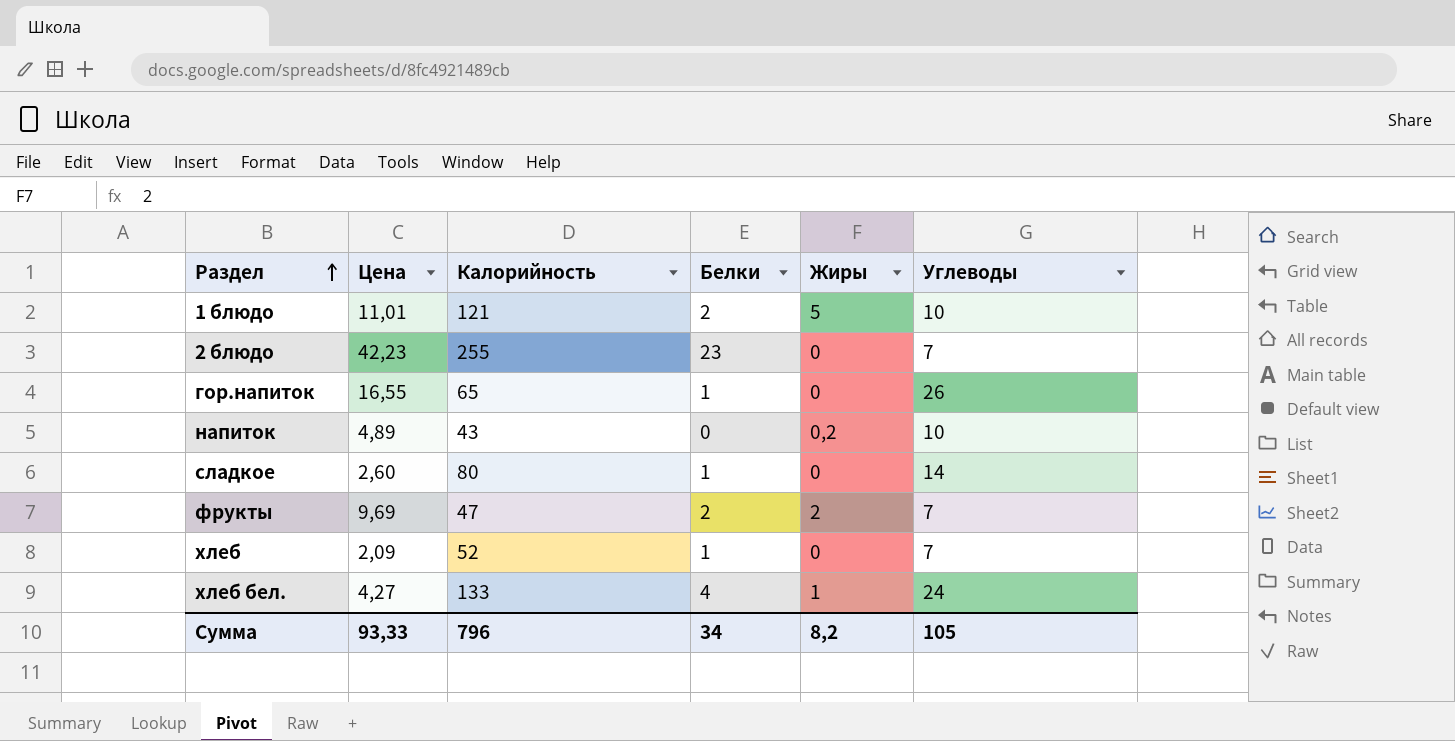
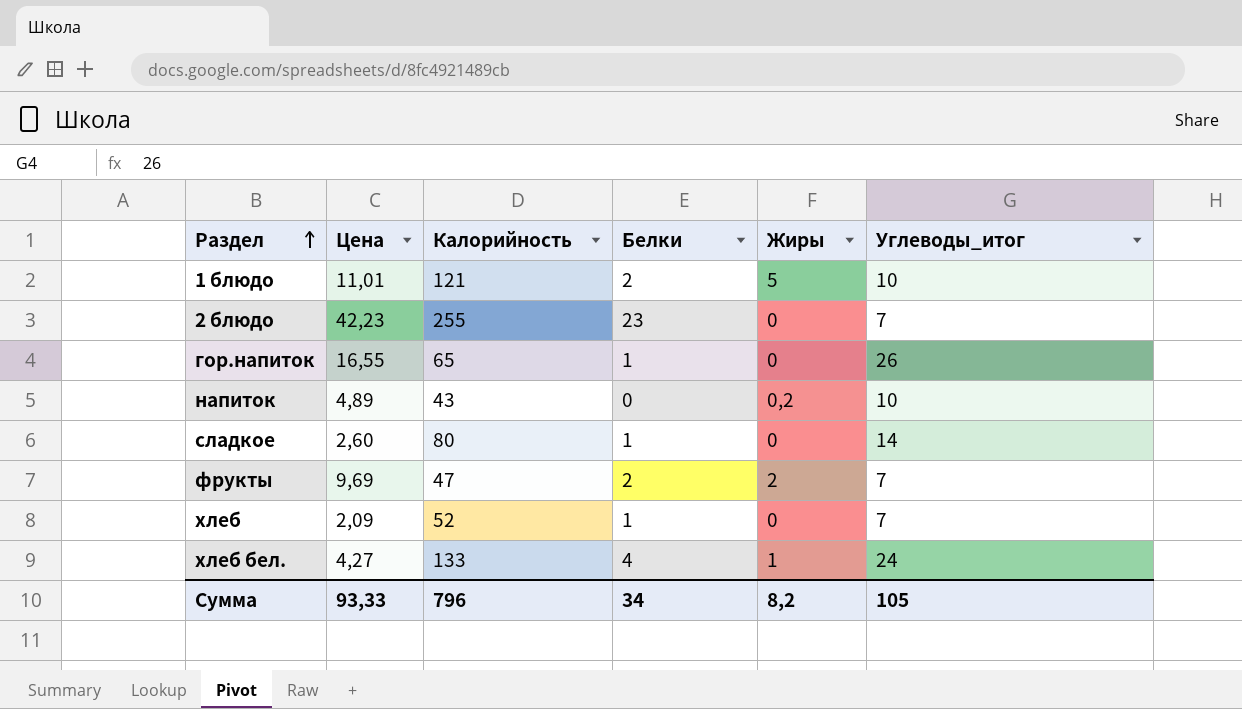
column name: Углеводы -> Углеводы_итог

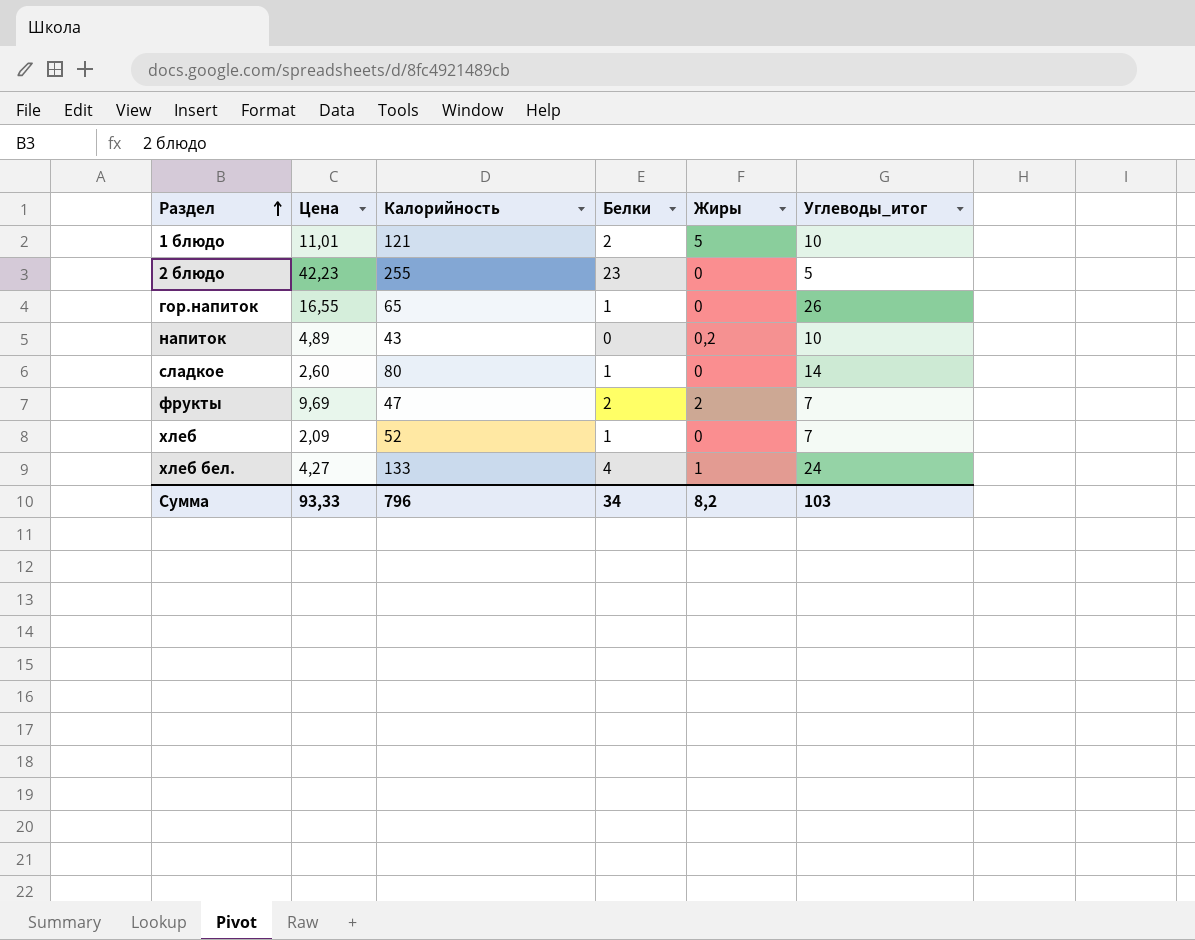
2 блюдо | Углеводы_итог: 7 -> 5
Сумма | Углеводы_итог: 105 -> 103

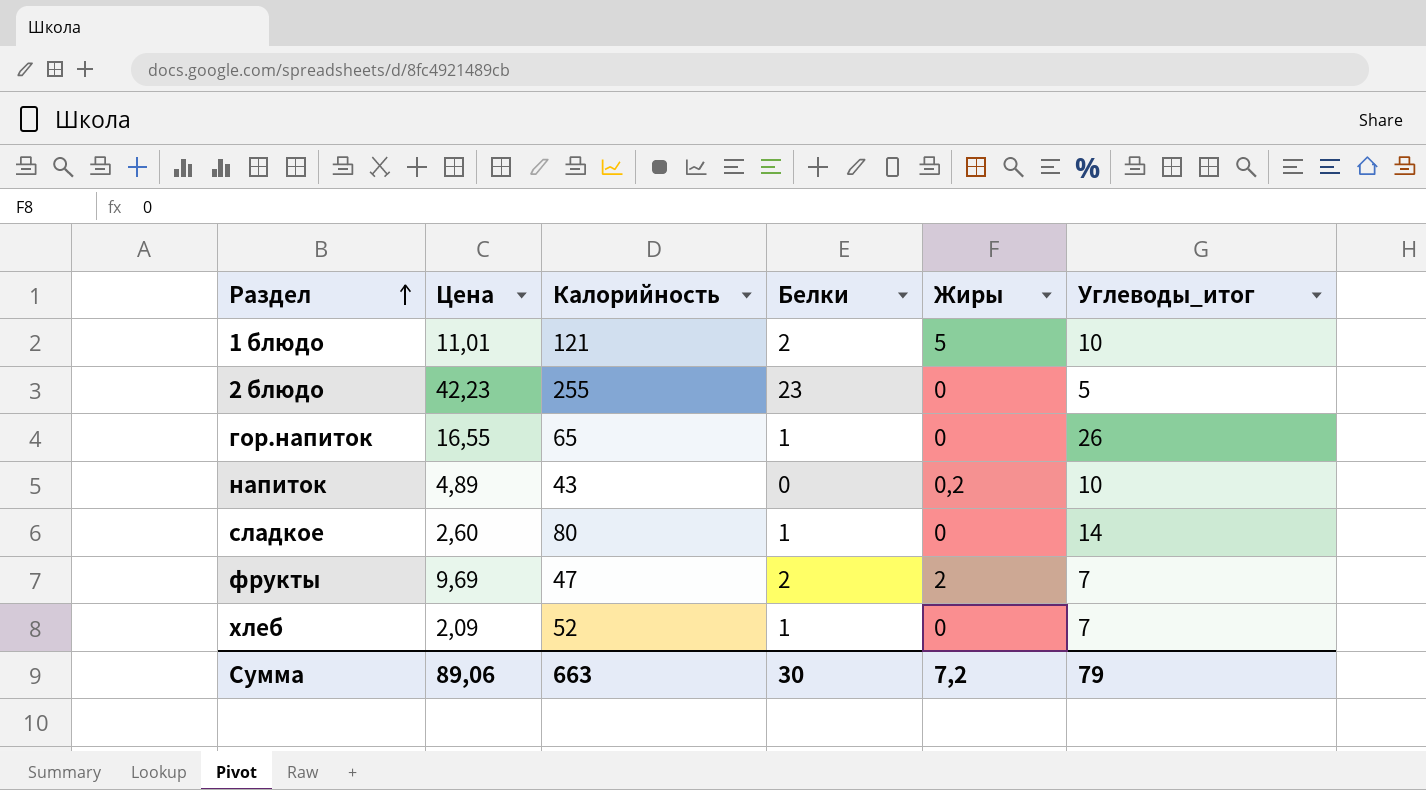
row хлеб бел.: 4,27 | 133 | 4 | 1 | 24 -> none
Сумма | Цена: 93,33 -> 89,06
Сумма | Калорийность: 796 -> 663
Сумма | Белки: 34 -> 30
Сумма | Жиры: 8,2 -> 7,2
Сумма | Углеводы_итог: 103 -> 79

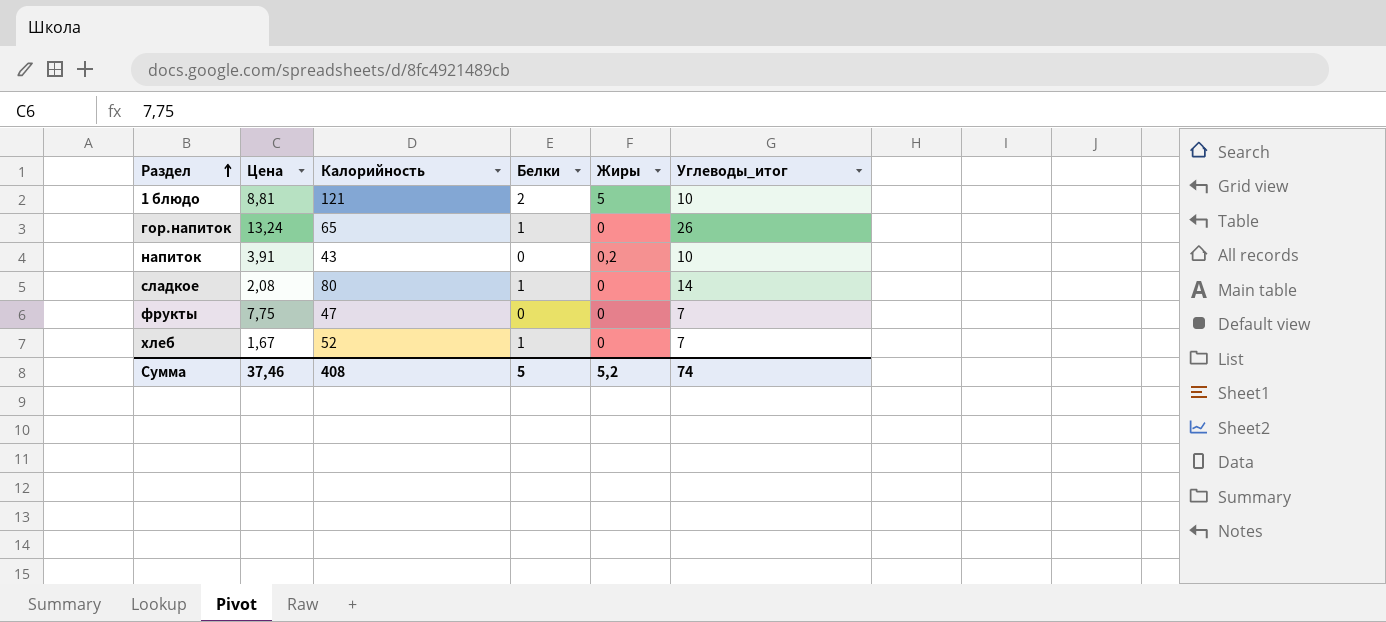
row 2 блюдо: 42,23 | 255 | 23 | 0 | 5 -> none
1 блюдо | Цена: 11,01 -> 8,81
гор.напиток | Цена: 16,55 -> 13,24
напиток | Цена: 4,89 -> 3,91
сладкое | Цена: 2,60 -> 2,08
фрукты | Цена: 9,69 -> 7,75
фрукты | Белки: 2 -> 0
фрукты | Жиры: 2 -> 0
хлеб | Цена: 2,09 -> 1,67
Сумма | Цена: 89,06 -> 37,46
Сумма | Калорийность: 663 -> 408
Сумма | Белки: 30 -> 5
Сумма | Жиры: 7,2 -> 5,2
Сумма | Углеводы_итог: 79 -> 74

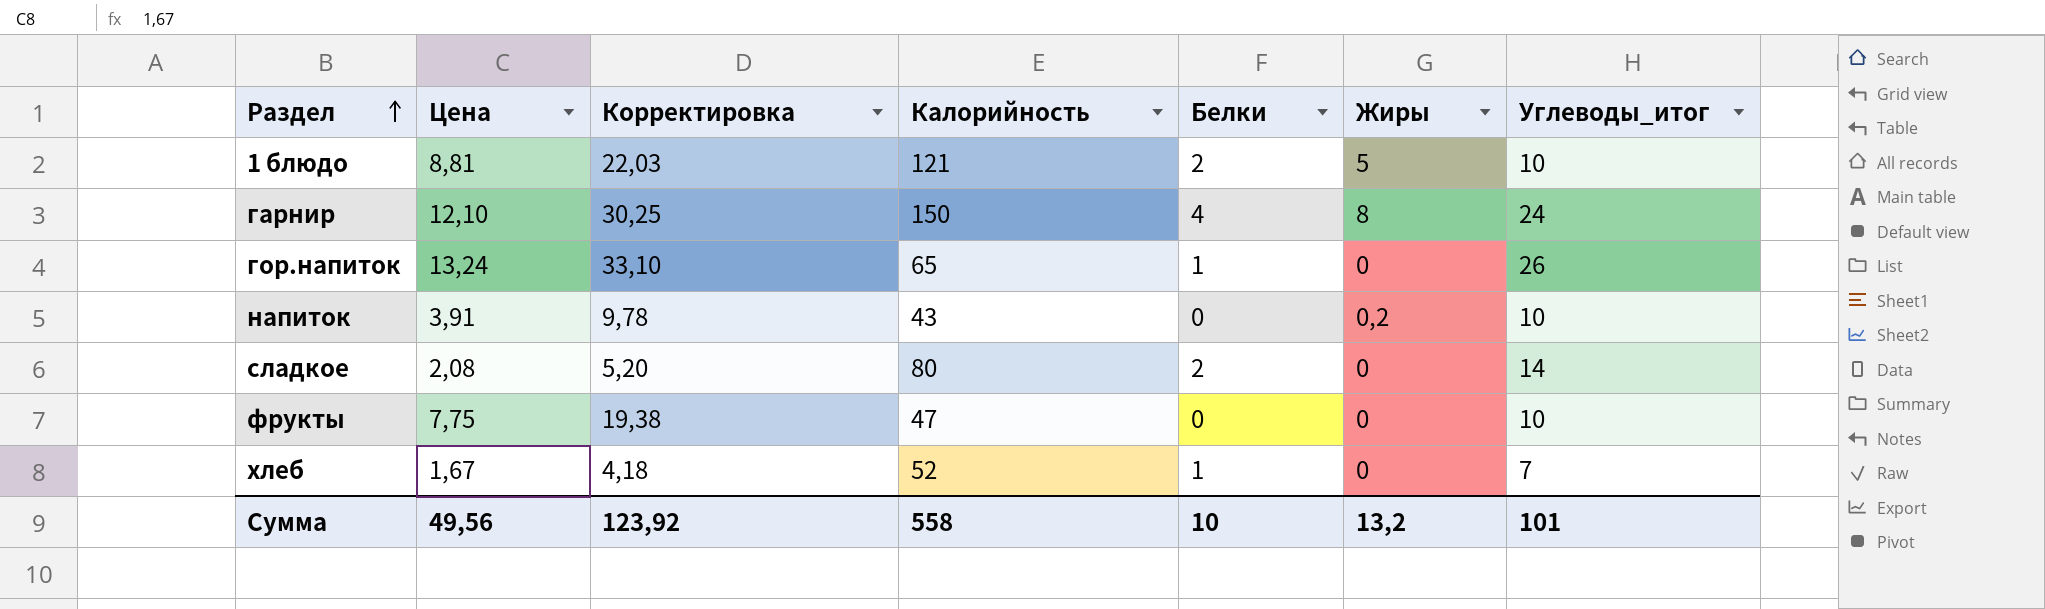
column Корректировка | formula: none -> [Цена] * 2,5
row гарнир: none -> 12,10 | 30,25 | 150 | 4 | 8 | 24
сладкое | Белки: 1 -> 2
фрукты | Углеводы_итог: 7 -> 10
Сумма | Цена: 37,46 -> 49,56
Сумма | Калорийность: 408 -> 558
Сумма | Белки: 5 -> 10
Сумма | Жиры: 5,2 -> 13,2
Сумма | Углеводы_итог: 74 -> 101

